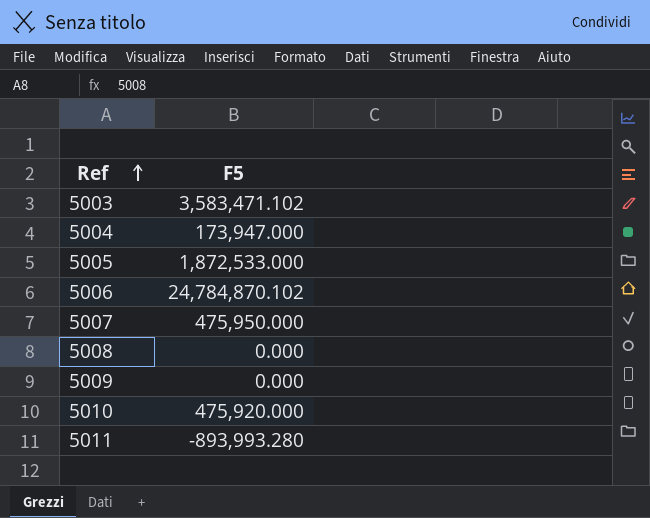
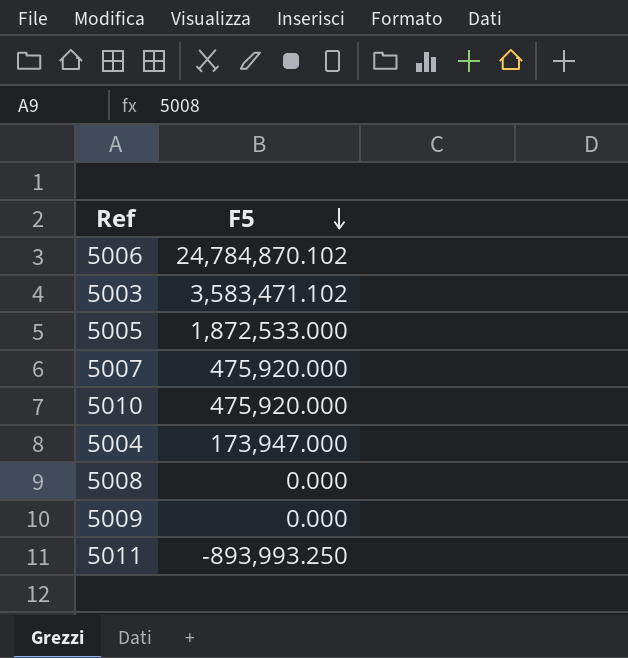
row order: Ref ascending -> F5 descending
5007 | F5: 475,950.000 -> 475,920.000
5011 | F5: -893,993.280 -> -893,993.250

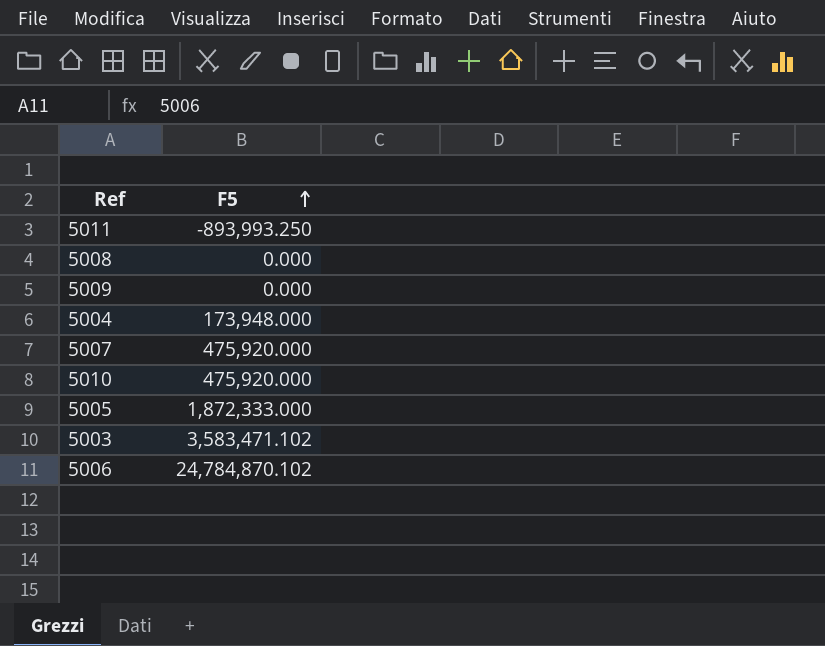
row order: F5 descending -> F5 ascending
5004 | F5: 173,947.000 -> 173,948.000
5005 | F5: 1,872,533.000 -> 1,872,333.000

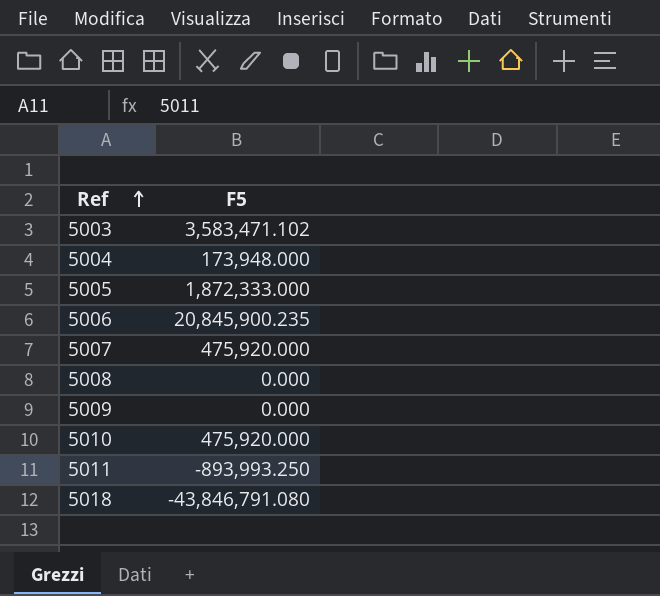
row order: F5 ascending -> Ref ascending
5006 | F5: 24,784,870.102 -> 20,845,900.235
row 5018: none -> -43,846,791.080

